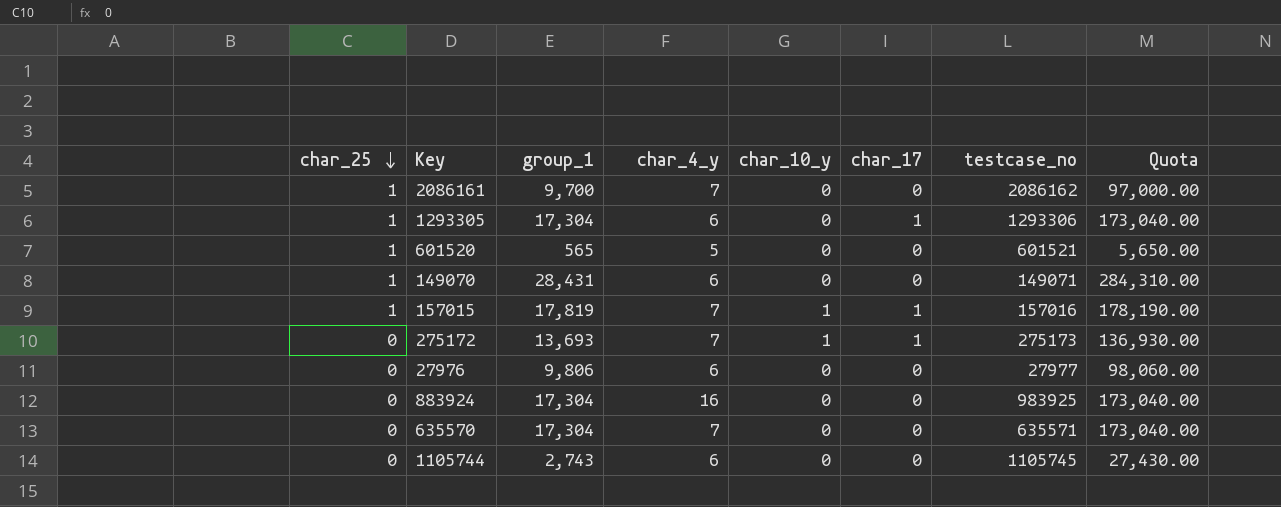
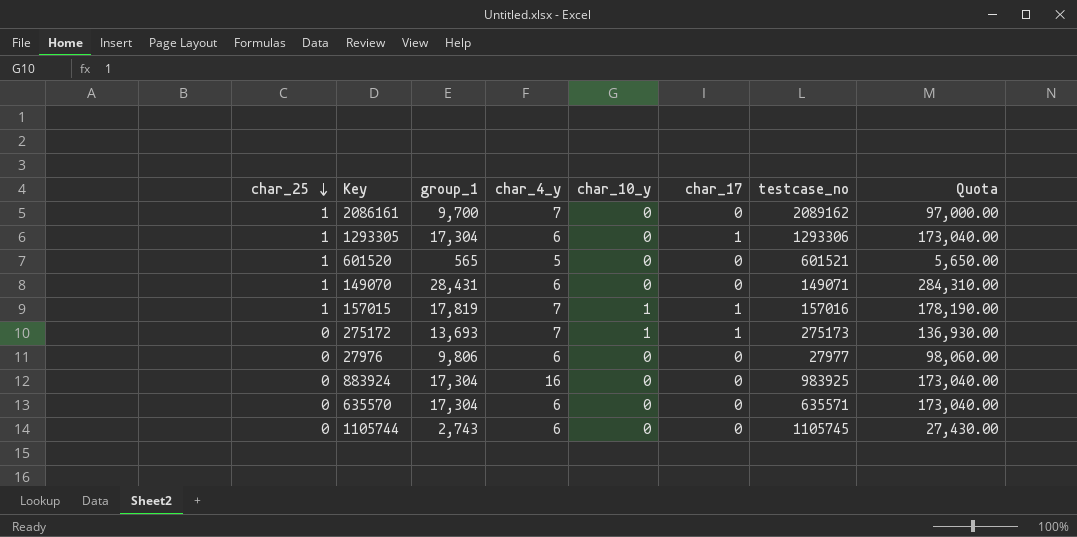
2086161 | testcase_no: 2086162 -> 2089162
635570 | char_4_y: 7 -> 6

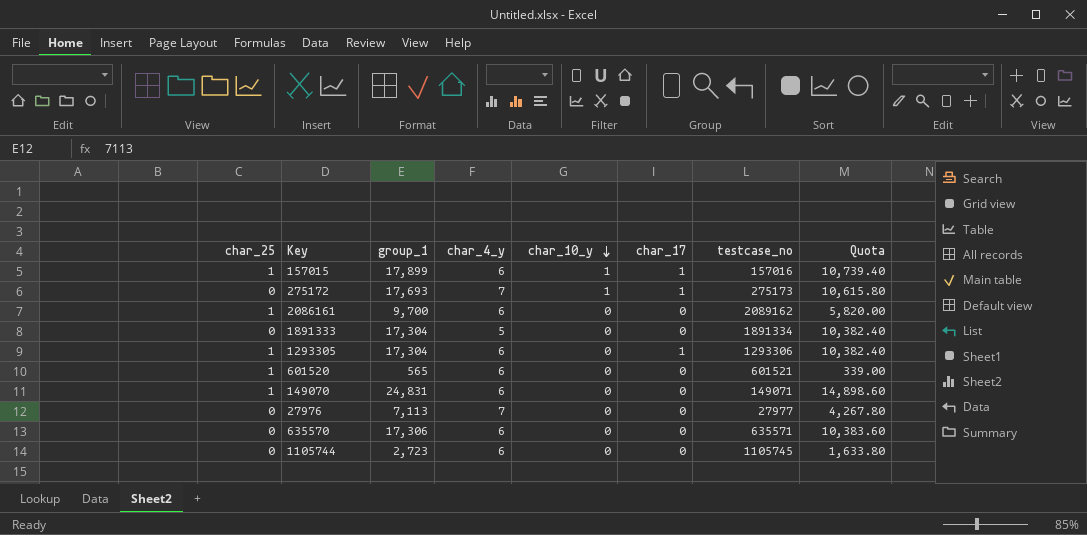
row order: char_25 descending -> char_10_y descending
column Quota | formula: [group_1] * 10 -> [group_1] * 0.6
row 883924: 0 | 17,304 | 16 | 0 | 0 | 983925 | 173,040.00 -> none
157015 | group_1: 17,819 -> 17,899
157015 | char_4_y: 7 -> 6
275172 | group_1: 13,693 -> 17,693
2086161 | char_4_y: 7 -> 6
row 1891333: none -> 0 | 17,304 | 5 | 0 | 0 | 1891334 | 10,382.40
601520 | char_4_y: 5 -> 6
149070 | group_1: 28,431 -> 24,831
27976 | group_1: 9,806 -> 7,113
27976 | char_4_y: 6 -> 7
635570 | group_1: 17,304 -> 17,306
1105744 | group_1: 2,743 -> 2,723

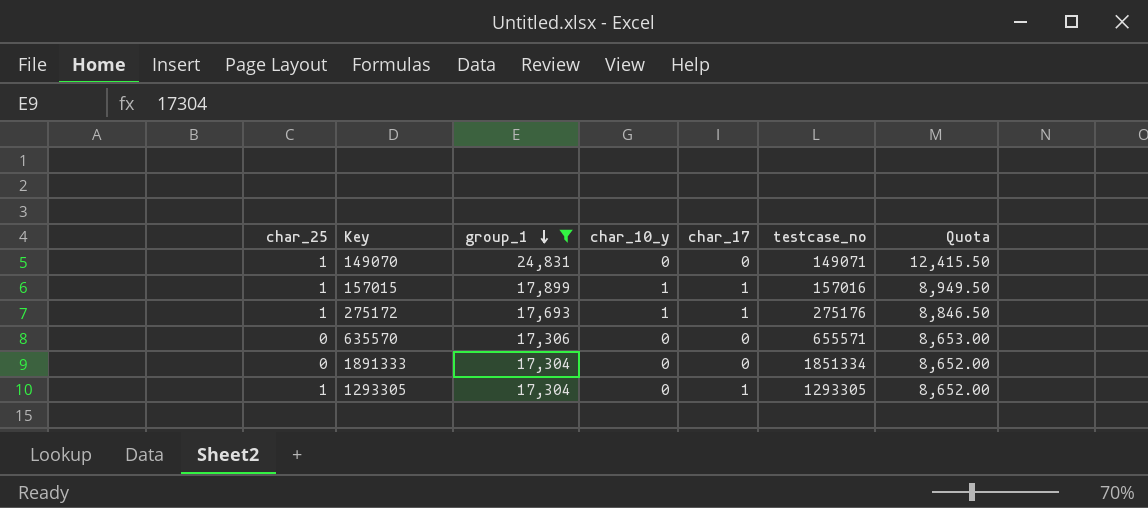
filter: none -> group_1 >= 17,304
row order: char_10_y descending -> group_1 descending
column char_4_y | position: 4 -> none
column Quota | formula: [group_1] * 0.6 -> [group_1] * 0.5
275172 | char_25: 0 -> 1
275172 | testcase_no: 275173 -> 275176
635570 | testcase_no: 635571 -> 655571
1891333 | testcase_no: 1891334 -> 1851334
1293305 | testcase_no: 1293306 -> 1293305

